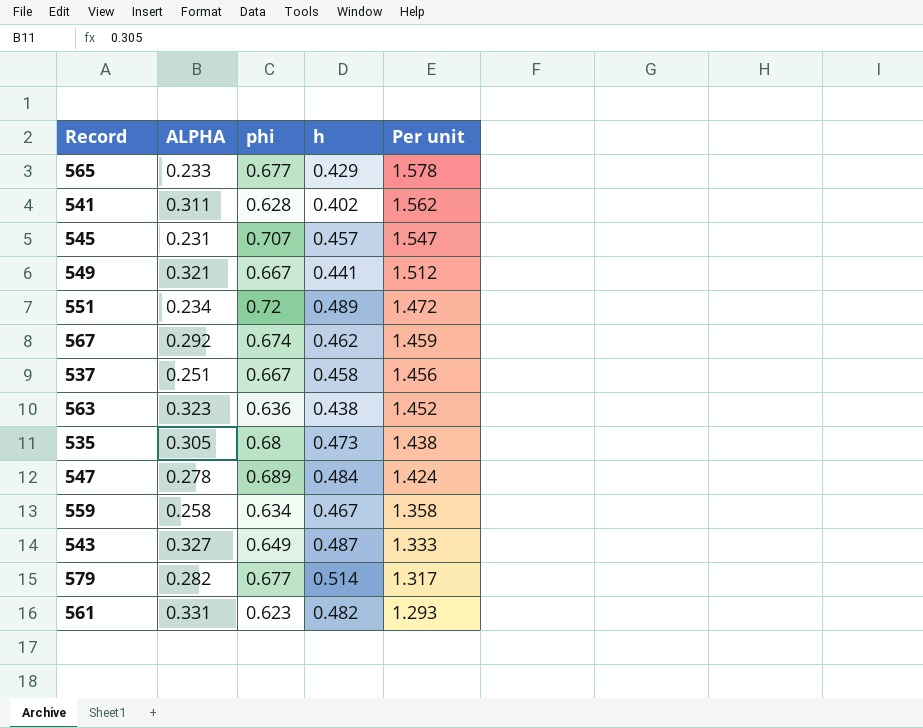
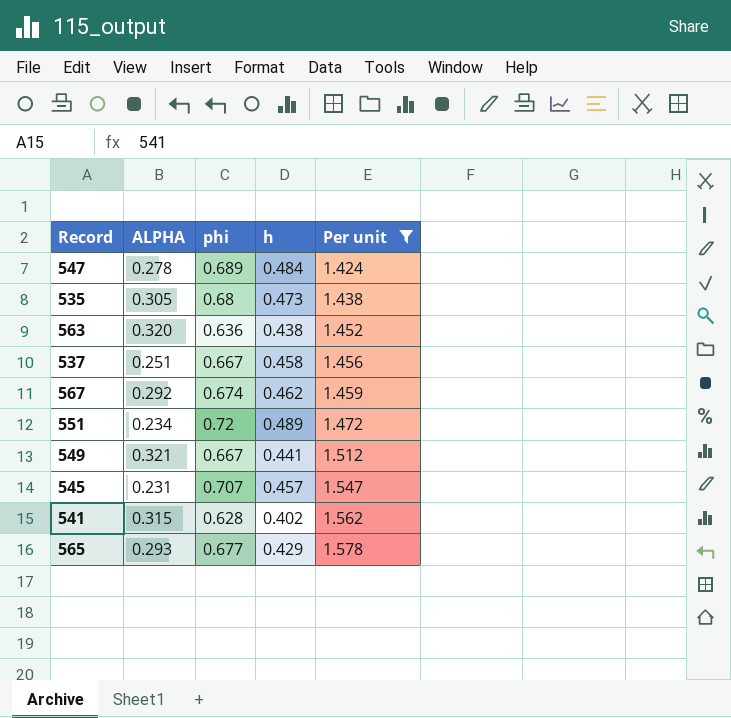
filter: none -> Per unit >= 1.424
row order: Per unit descending -> Per unit ascending
563 | ALPHA: 0.323 -> 0.320
541 | ALPHA: 0.311 -> 0.315
565 | ALPHA: 0.233 -> 0.293

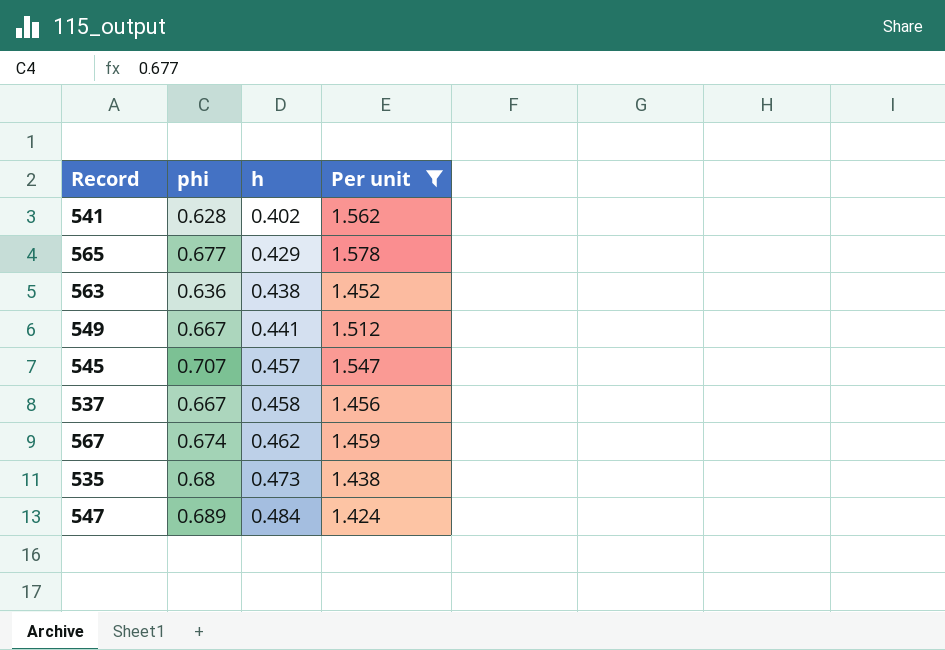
row order: Per unit ascending -> h ascending
column ALPHA | position: 2 -> none
row 551: 0.234 | 0.72 | 0.489 | 1.472 -> none

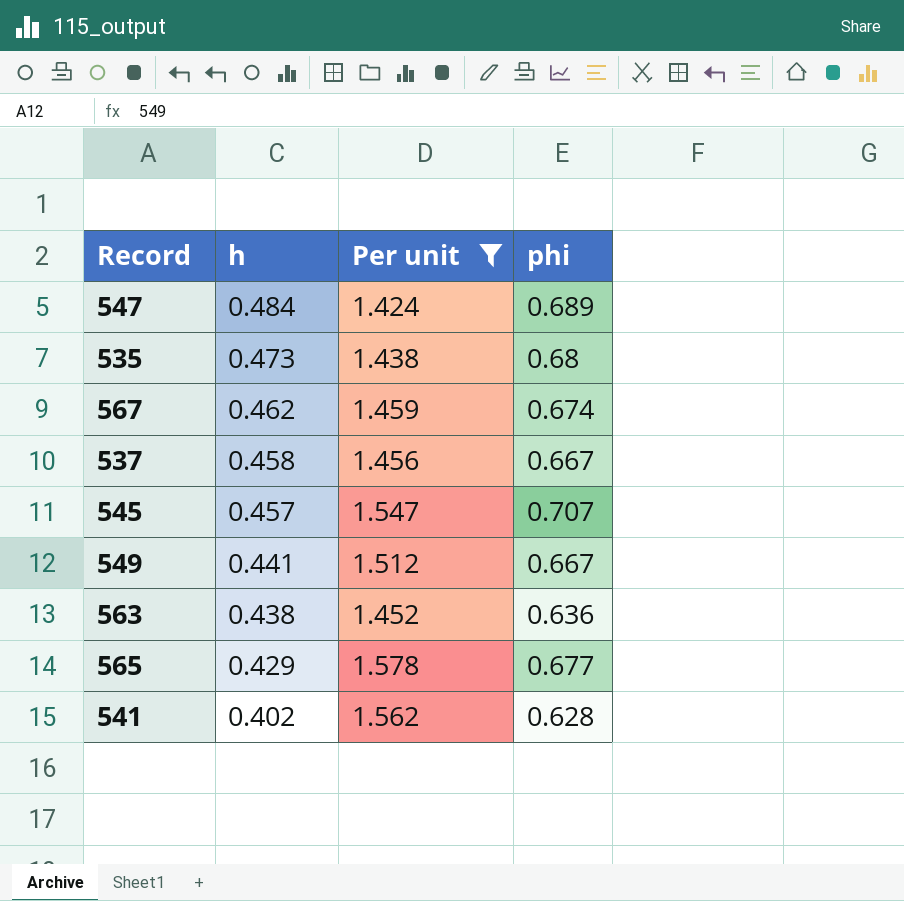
row order: h ascending -> h descending
column phi | position: 2 -> 4

